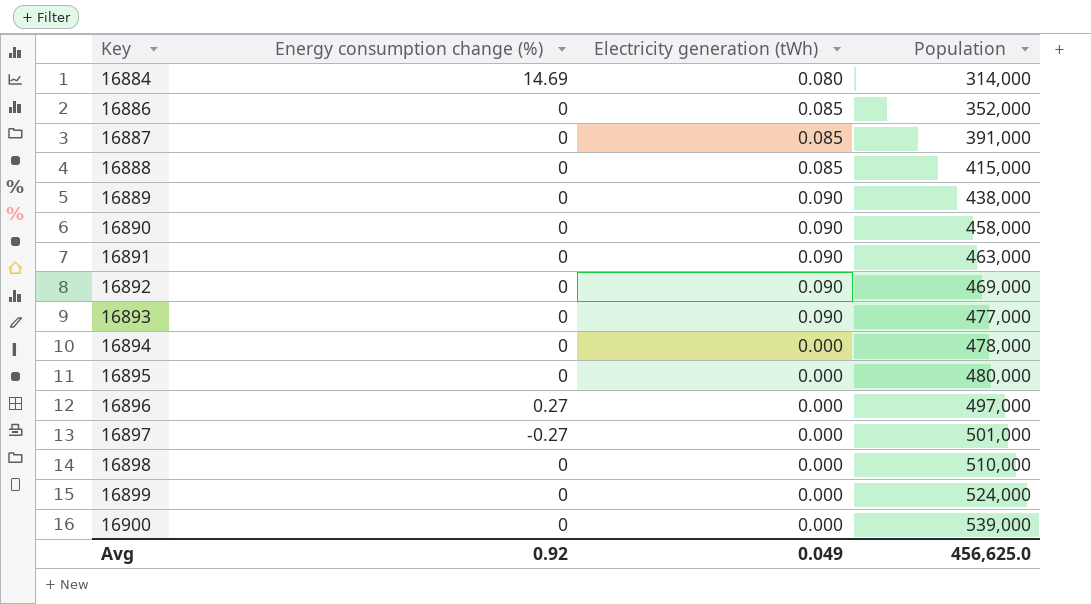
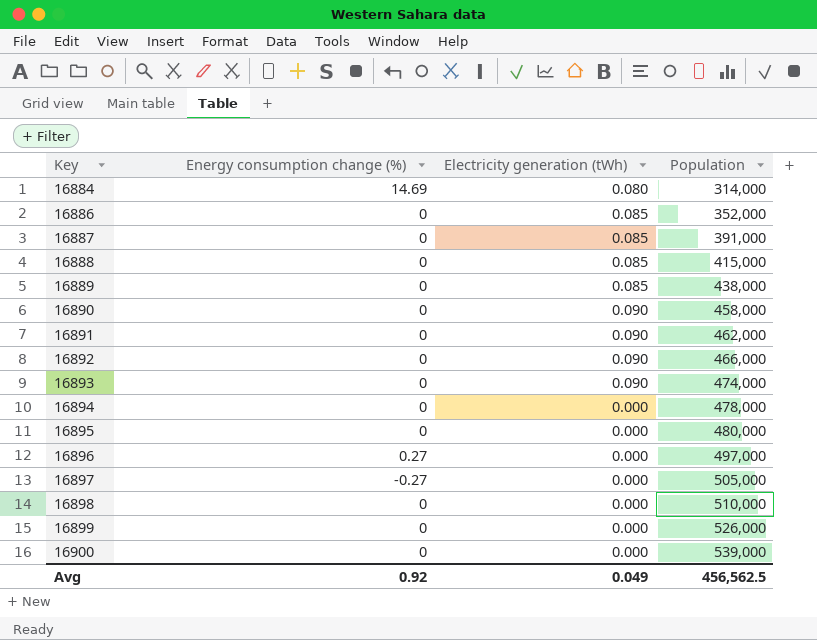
16889 | Electricity generation (tWh): 0.090 -> 0.085
16891 | Population: 463,000 -> 462,000
16892 | Population: 469,000 -> 466,000
16893 | Population: 477,000 -> 474,000
16897 | Population: 501,000 -> 505,000
16899 | Population: 524,000 -> 526,000
Avg | Population: 456,625.0 -> 456,562.5

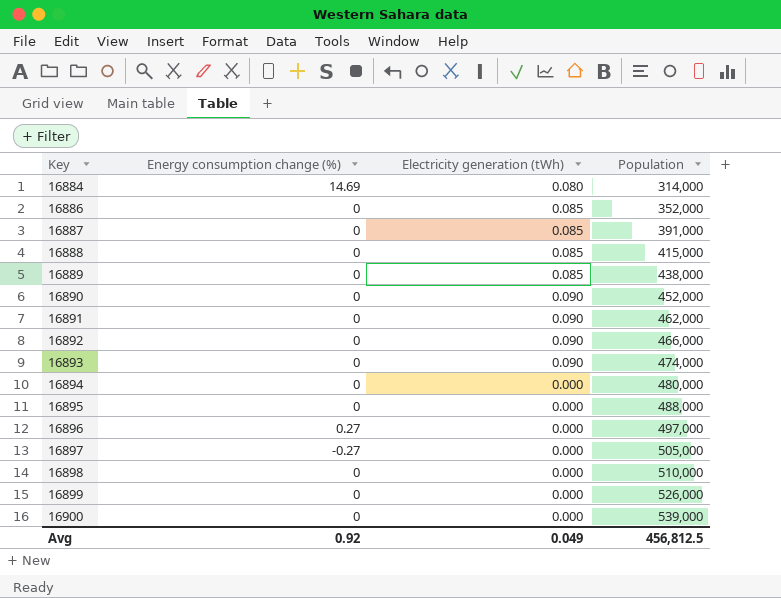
16890 | Population: 458,000 -> 452,000
16894 | Population: 478,000 -> 480,000
16895 | Population: 480,000 -> 488,000
Avg | Population: 456,562.5 -> 456,812.5

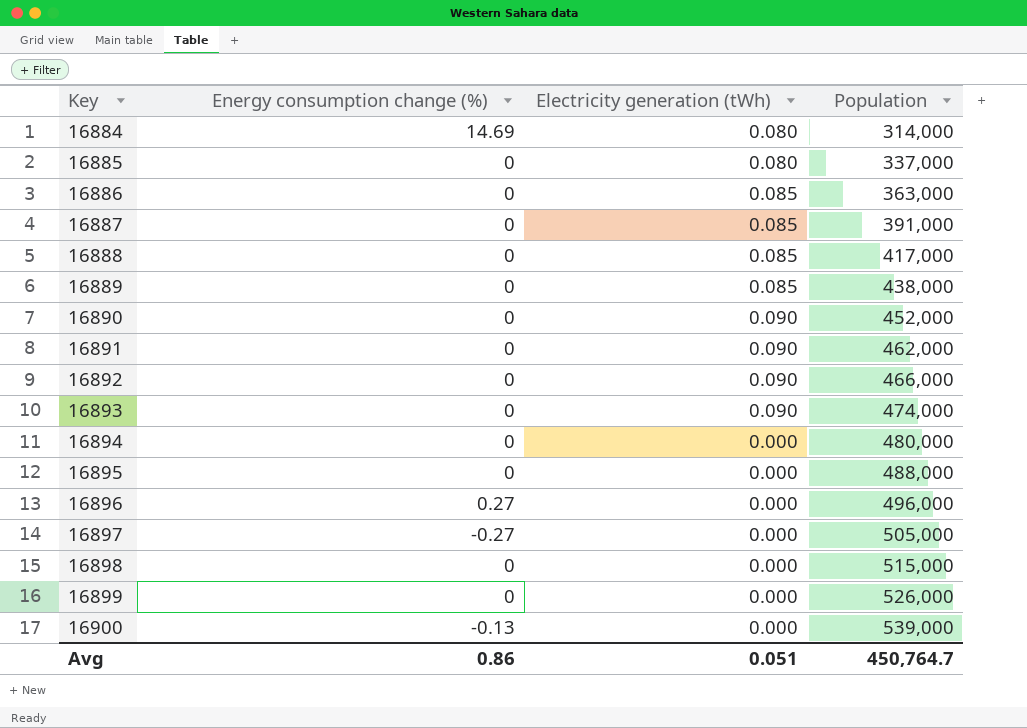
row 16885: none -> 0 | 0.080 | 337,000
16886 | Population: 352,000 -> 363,000
16888 | Population: 415,000 -> 417,000
16896 | Population: 497,000 -> 496,000
16898 | Population: 510,000 -> 515,000
16900 | Energy consumption change (%): 0 -> -0.13
Avg | Energy consumption change (%): 0.92 -> 0.86
Avg | Electricity generation (tWh): 0.049 -> 0.051
Avg | Population: 456,812.5 -> 450,764.7

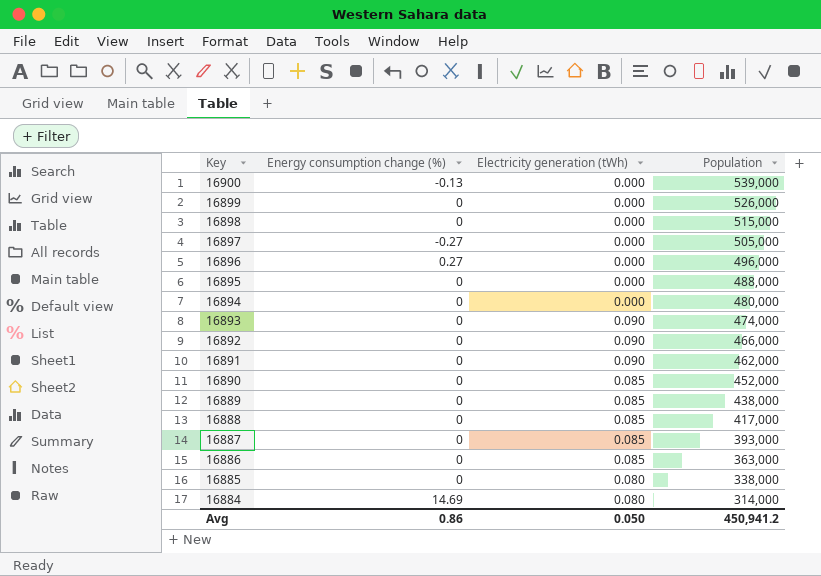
row order: Key ascending -> Key descending
16890 | Electricity generation (tWh): 0.090 -> 0.085
16887 | Population: 391,000 -> 393,000
16885 | Population: 337,000 -> 338,000
Avg | Electricity generation (tWh): 0.051 -> 0.050
Avg | Population: 450,764.7 -> 450,941.2

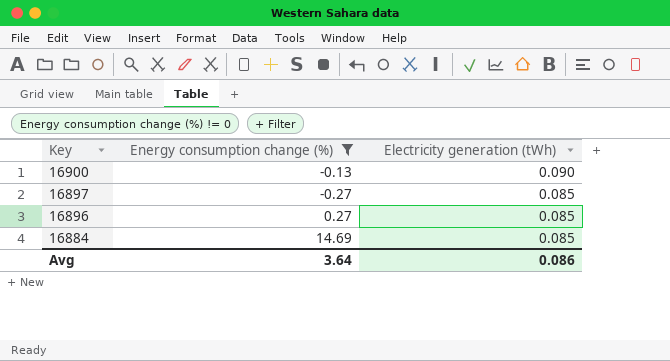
filter: none -> Energy consumption change (%) != 0
column Population | position: 4 -> none
16900 | Electricity generation (tWh): 0.000 -> 0.090
16897 | Electricity generation (tWh): 0.000 -> 0.085
16896 | Electricity generation (tWh): 0.000 -> 0.085
16884 | Electricity generation (tWh): 0.080 -> 0.085
Avg | Energy consumption change (%): 0.86 -> 3.64
Avg | Electricity generation (tWh): 0.050 -> 0.086

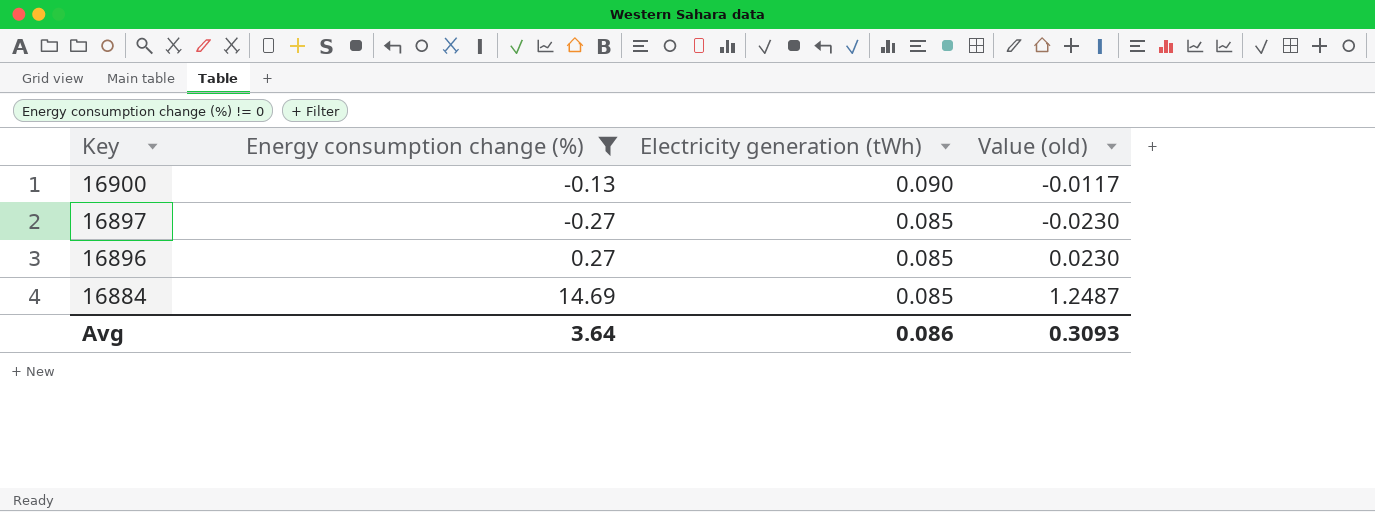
column Value (old) | formula: none -> [Energy consumption change (%)] * [Electricity generation (tWh)]

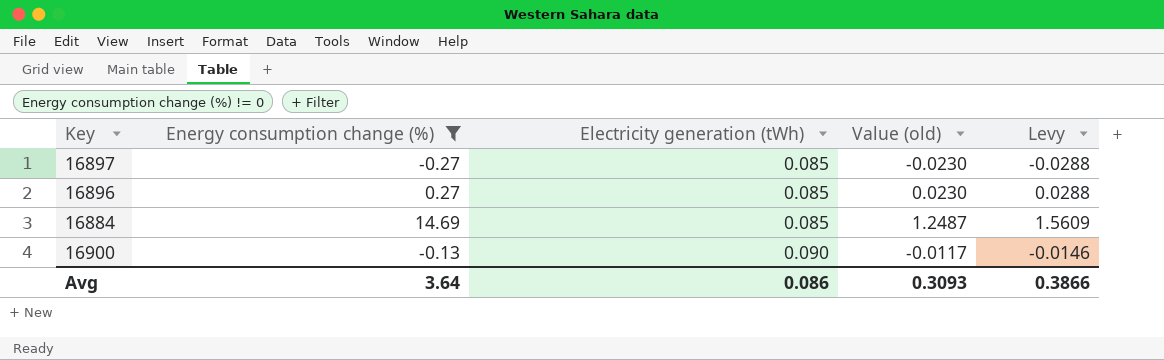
row order: Key descending -> Electricity generation (tWh) ascending
column Levy | formula: none -> [Value (old)] * 1.25

